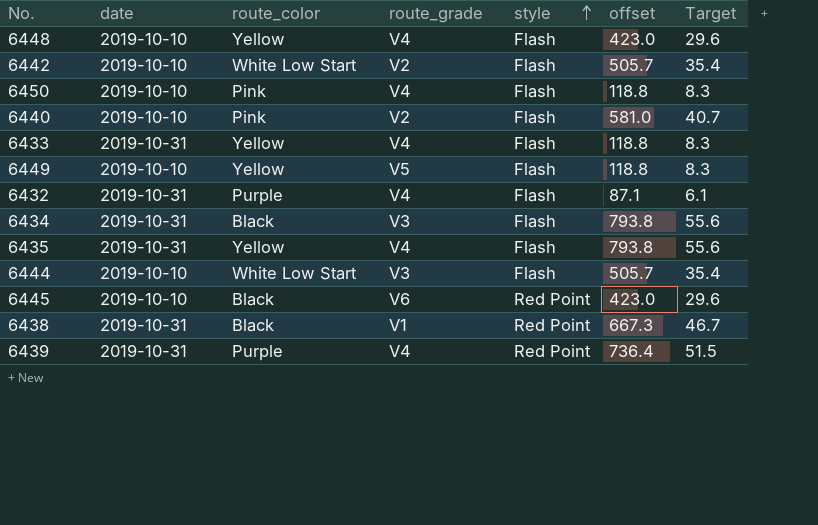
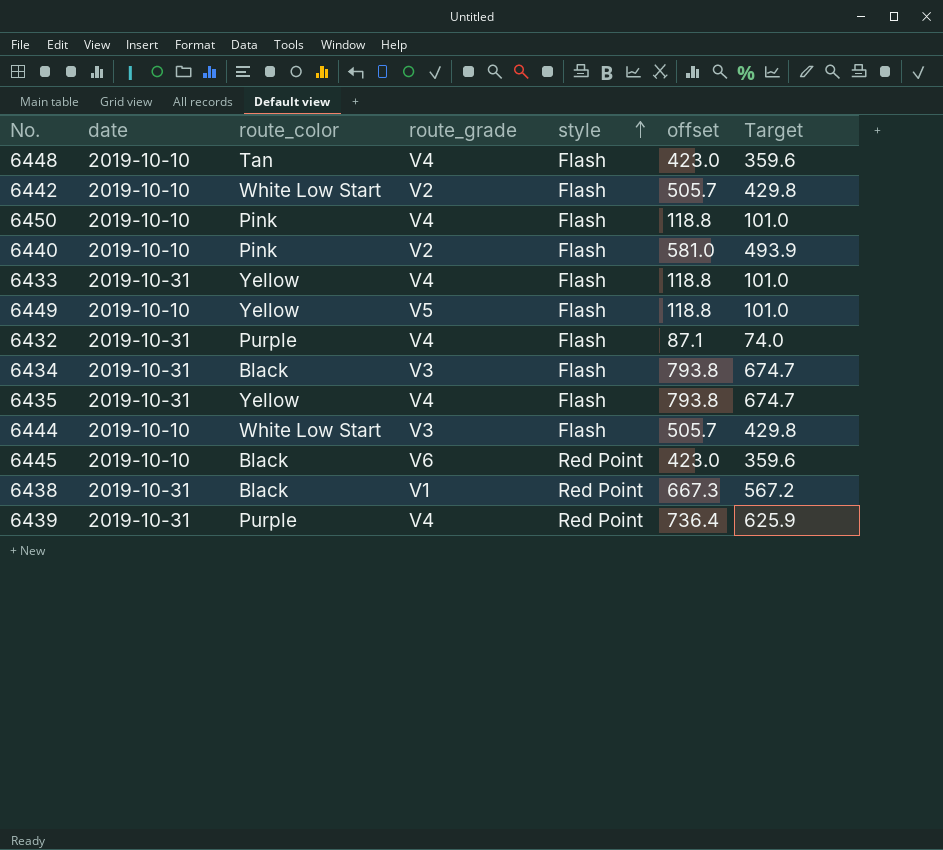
column Target | formula: [offset] * 0.07 -> [offset] * 0.85
6448 | route_color: Yellow -> Tan

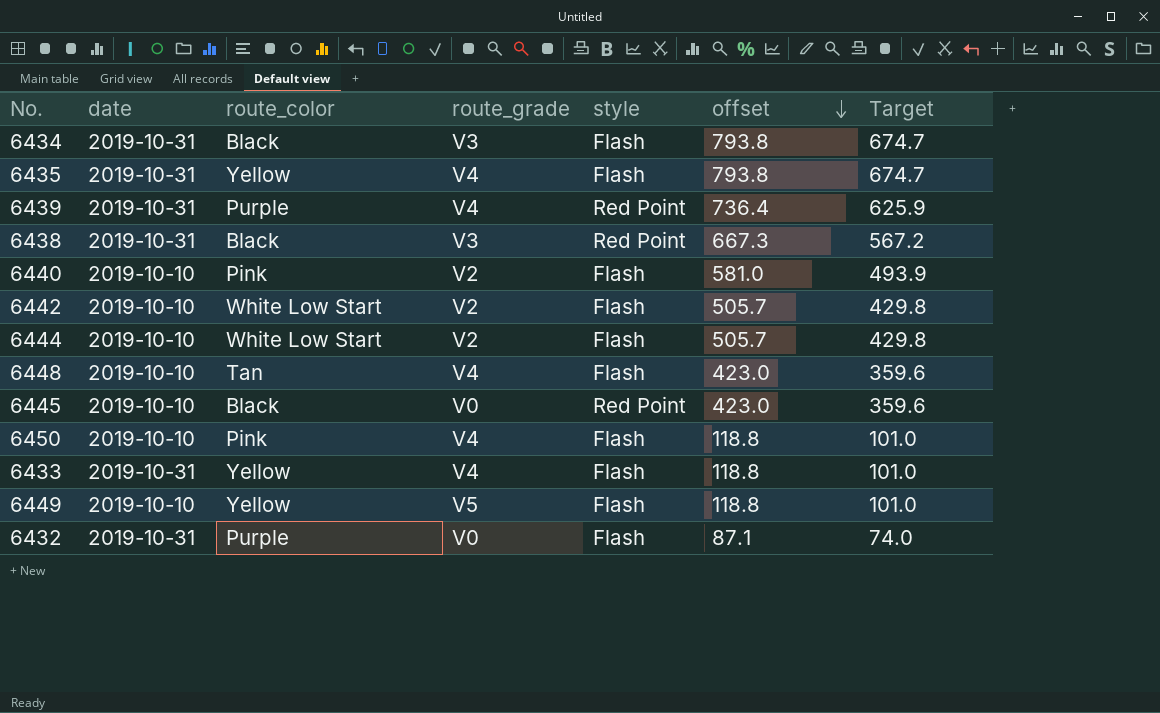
row order: style ascending -> offset descending
6438 | route_grade: V1 -> V3
6444 | route_grade: V3 -> V2
6445 | route_grade: V6 -> V0
6432 | route_grade: V4 -> V0

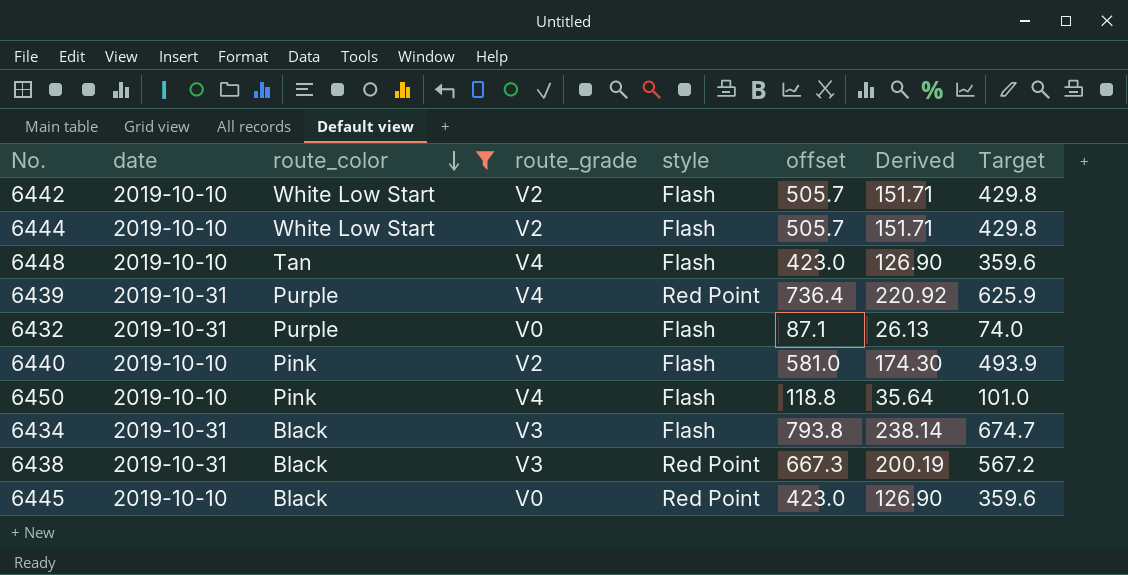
filter: none -> route_color != Yellow
row order: offset descending -> route_color descending
column Derived | formula: none -> [offset] * 0.3

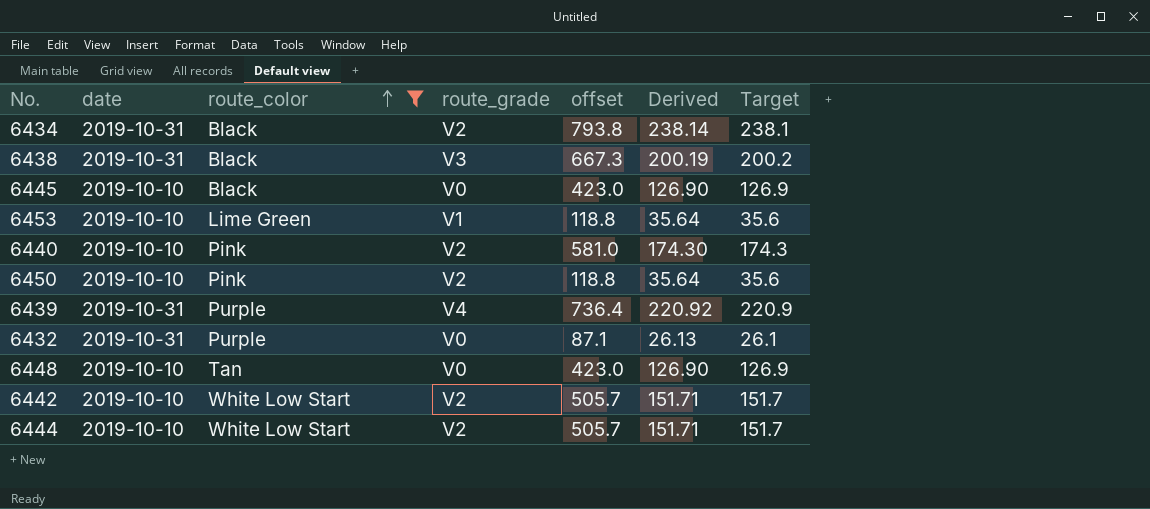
row order: route_color descending -> route_color ascending
column style | position: 5 -> none
column Target | formula: [offset] * 0.85 -> [offset] * 0.3
6434 | route_grade: V3 -> V2
row 6453: none -> 2019-10-10 | Lime Green | V1 | 118.8 | 35.64 | 35.6
6450 | route_grade: V4 -> V2
6448 | route_grade: V4 -> V0

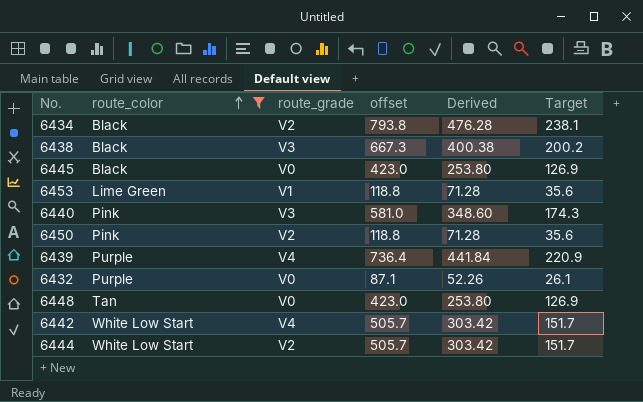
column date | position: 2 -> none
column Derived | formula: [offset] * 0.3 -> [offset] * 0.6
6440 | route_grade: V2 -> V3
6442 | route_grade: V2 -> V4

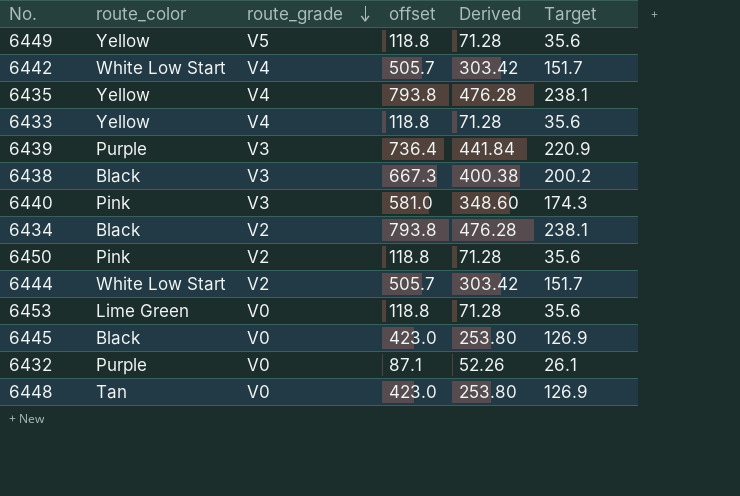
filter: route_color != Yellow -> none
row order: route_color ascending -> route_grade descending
6439 | route_grade: V4 -> V3
6453 | route_grade: V1 -> V0

